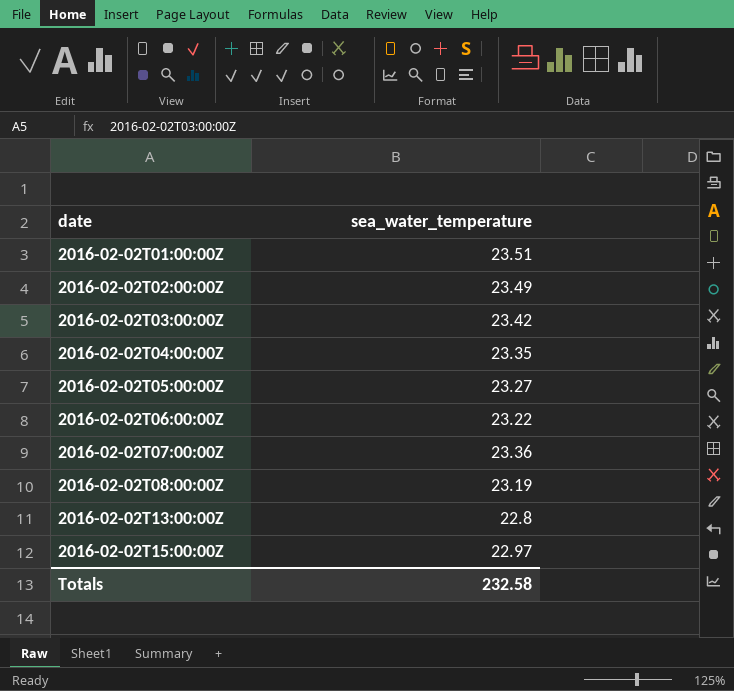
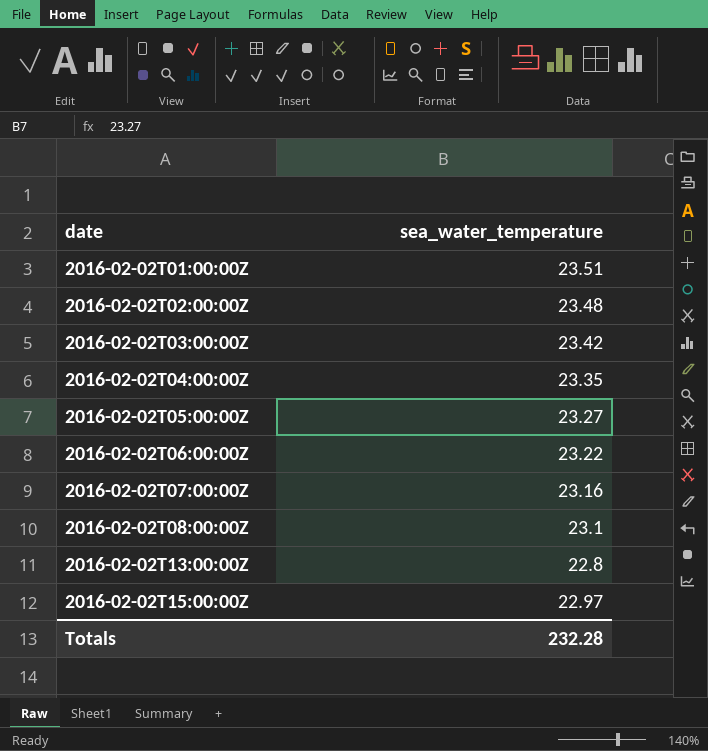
2016-02-02T02:00:00Z | sea_water_temperature: 23.49 -> 23.48
2016-02-02T07:00:00Z | sea_water_temperature: 23.36 -> 23.16
2016-02-02T08:00:00Z | sea_water_temperature: 23.19 -> 23.1
Totals | sea_water_temperature: 232.58 -> 232.28

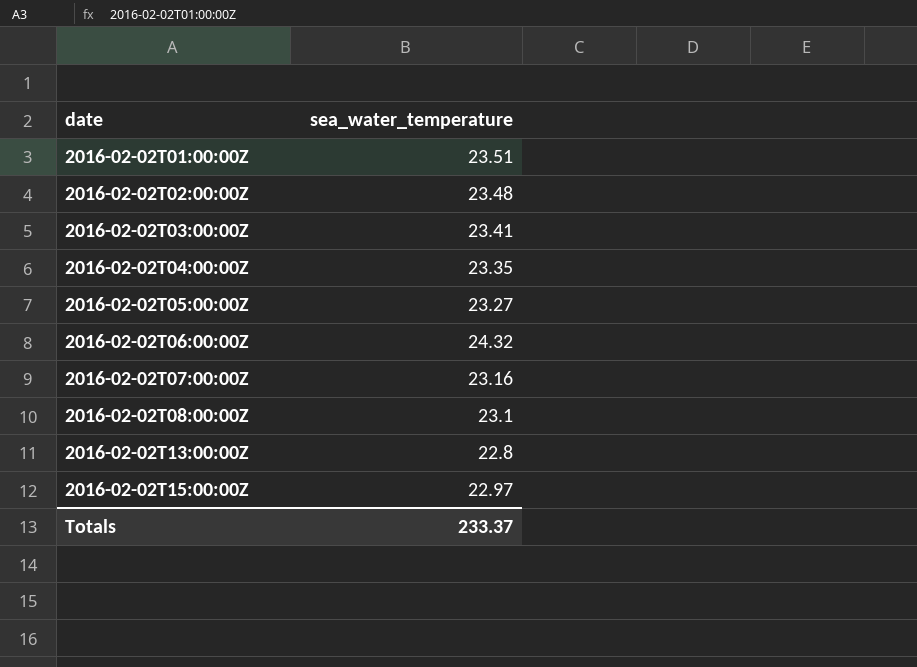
2016-02-02T03:00:00Z | sea_water_temperature: 23.42 -> 23.41
2016-02-02T06:00:00Z | sea_water_temperature: 23.22 -> 24.32
Totals | sea_water_temperature: 232.28 -> 233.37

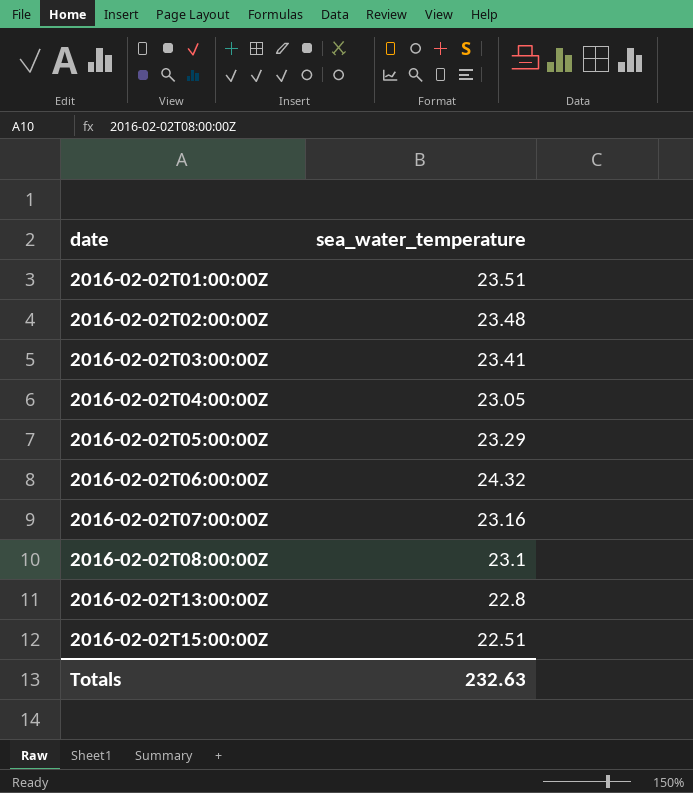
2016-02-02T04:00:00Z | sea_water_temperature: 23.35 -> 23.05
2016-02-02T05:00:00Z | sea_water_temperature: 23.27 -> 23.29
2016-02-02T15:00:00Z | sea_water_temperature: 22.97 -> 22.51
Totals | sea_water_temperature: 233.37 -> 232.63

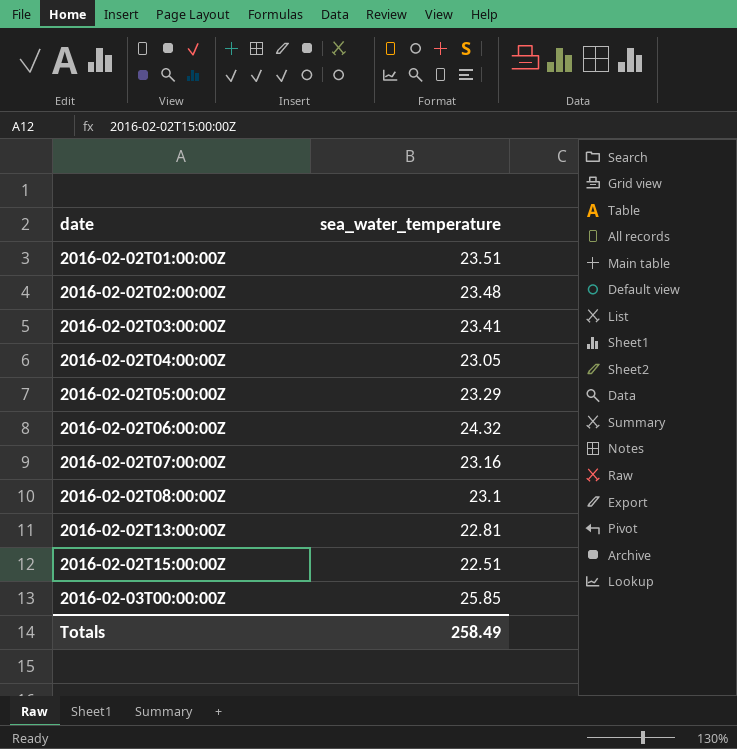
2016-02-02T13:00:00Z | sea_water_temperature: 22.8 -> 22.81
row 2016-02-03T00:00:00Z: none -> 25.85
Totals | sea_water_temperature: 232.63 -> 258.49

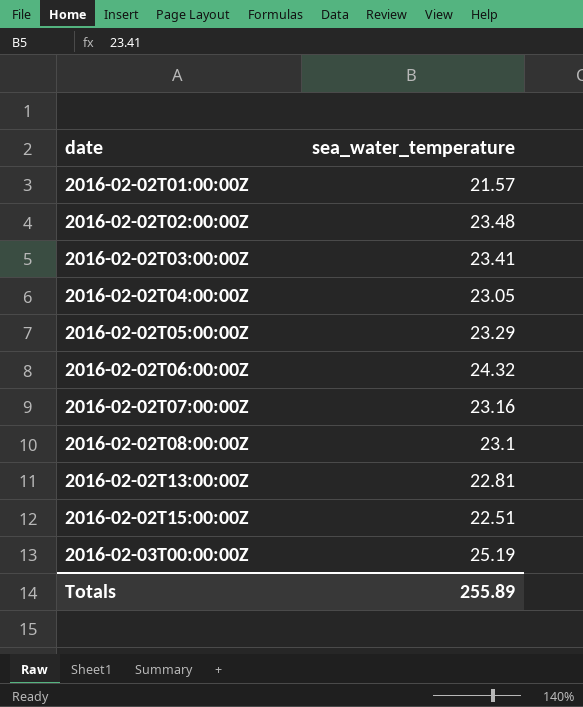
2016-02-02T01:00:00Z | sea_water_temperature: 23.51 -> 21.57
2016-02-03T00:00:00Z | sea_water_temperature: 25.85 -> 25.19
Totals | sea_water_temperature: 258.49 -> 255.89

